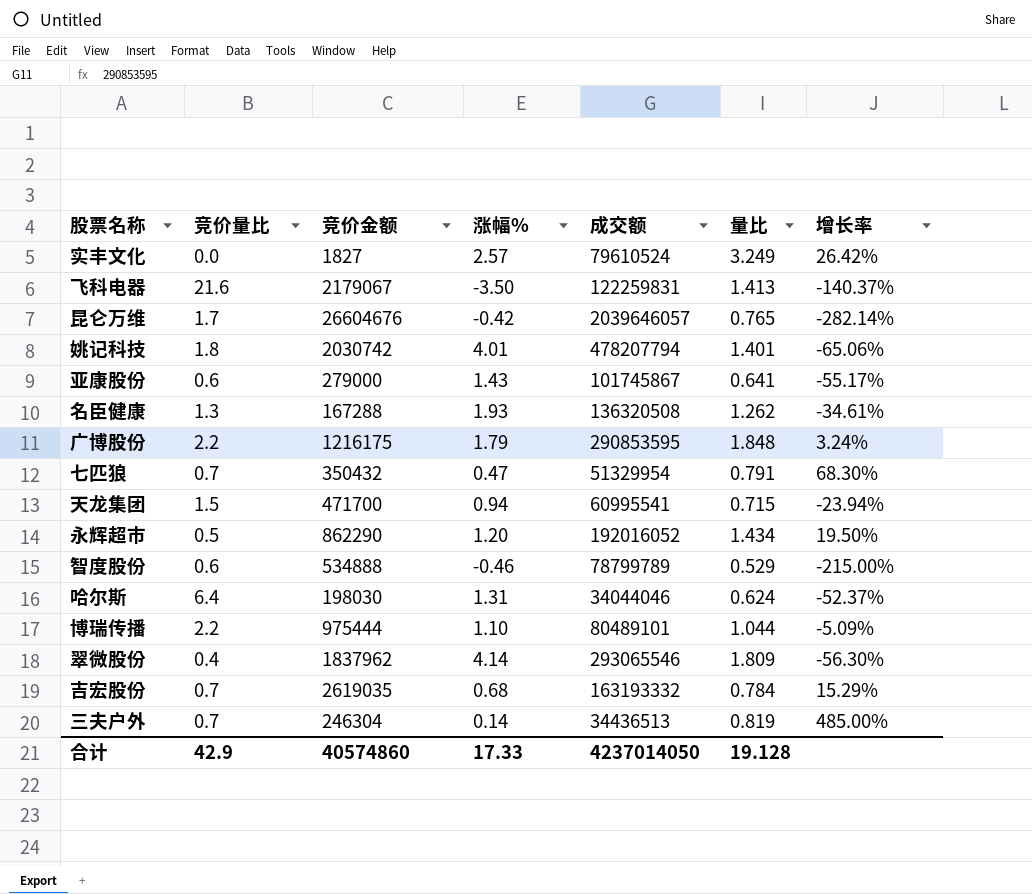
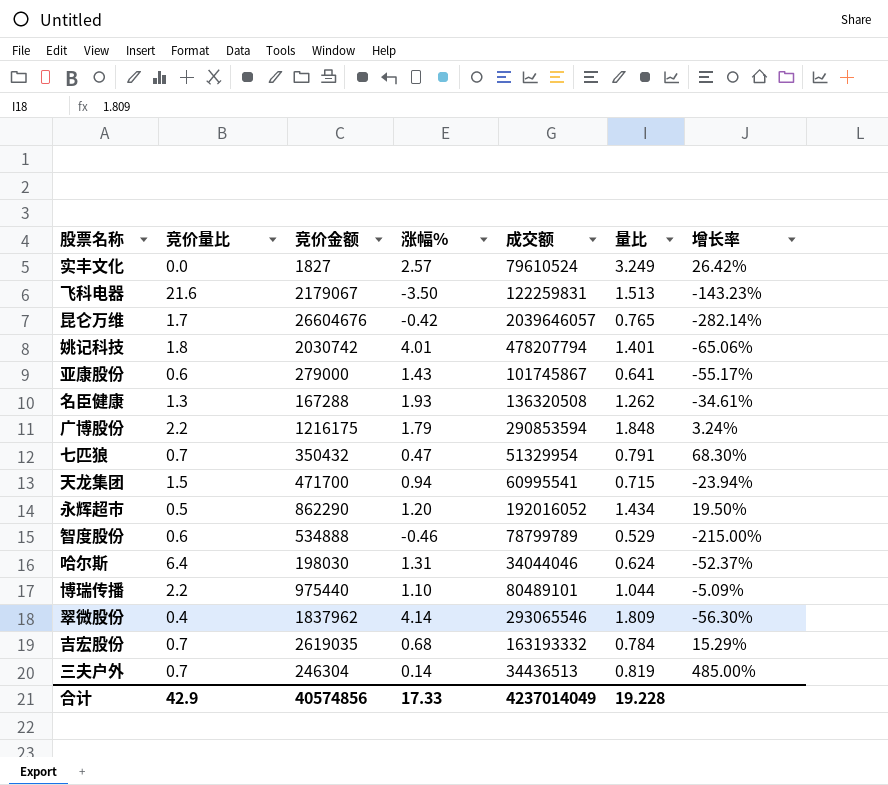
飞科电器 | 量比: 1.413 -> 1.513
飞科电器 | 增长率: -140.37% -> -143.23%
广博股份 | 成交额: 290853595 -> 290853594
博瑞传播 | 竞价金额: 975444 -> 975440
合计 | 竞价金额: 40574860 -> 40574856
合计 | 成交额: 4237014050 -> 4237014049
合计 | 量比: 19.128 -> 19.228

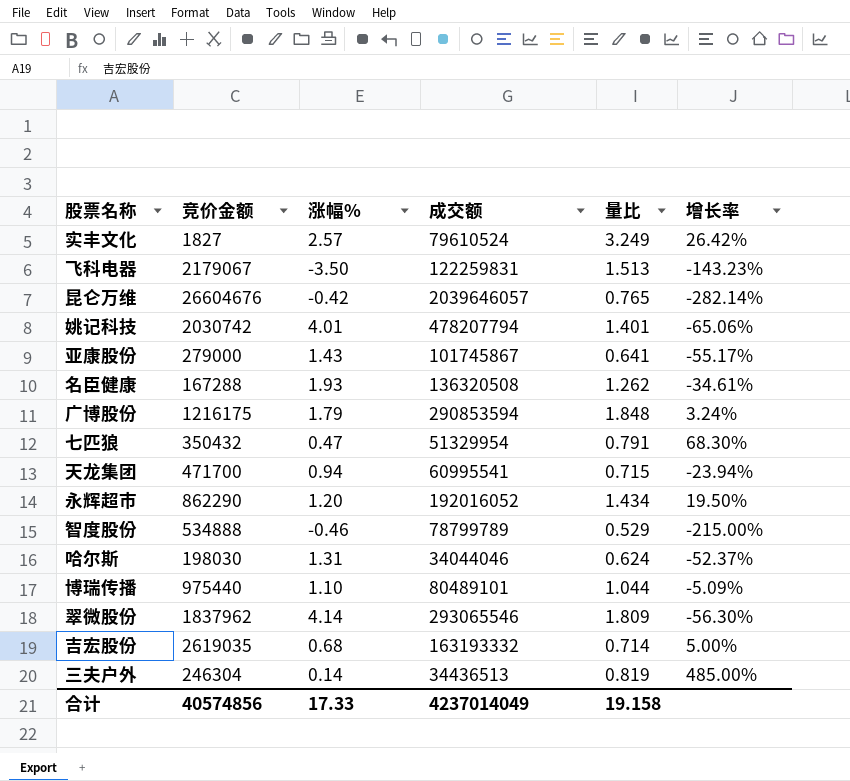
column 竞价量比 | position: 2 -> none
吉宏股份 | 量比: 0.784 -> 0.714
吉宏股份 | 增长率: 15.29% -> 5.00%
合计 | 量比: 19.228 -> 19.158

